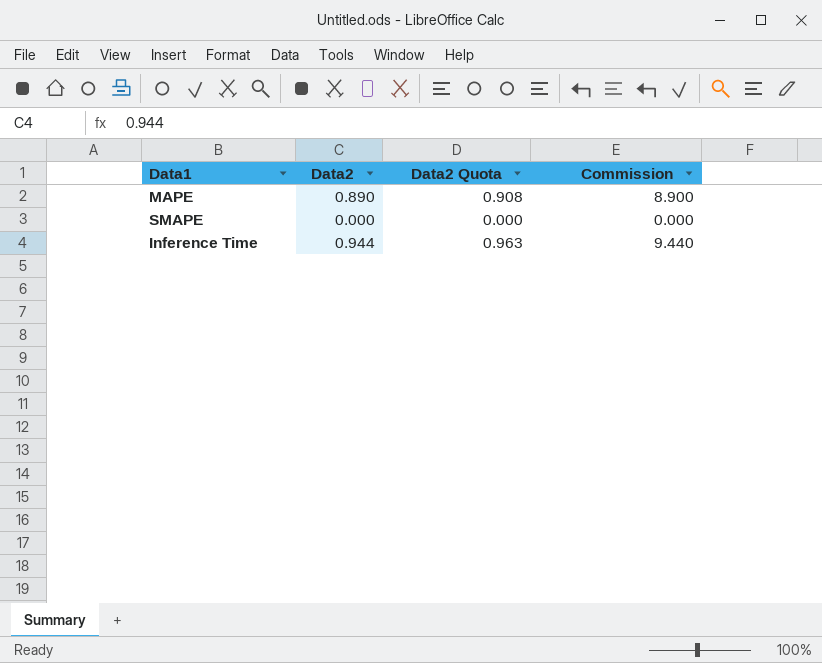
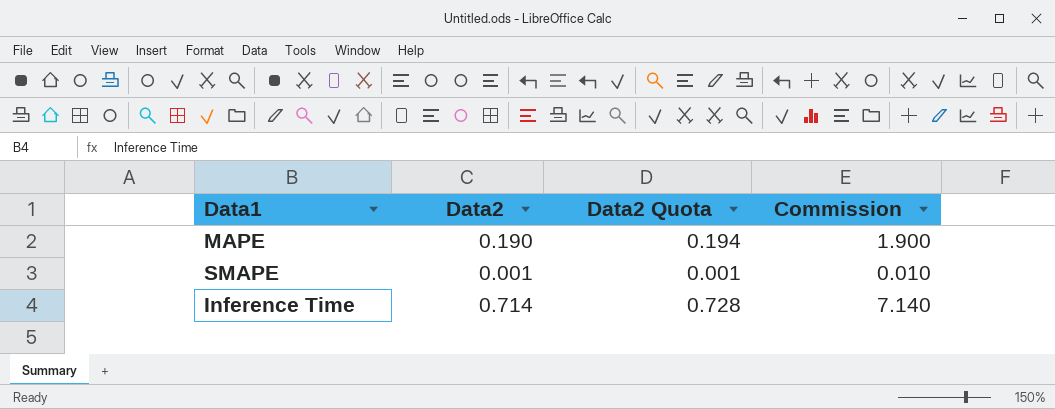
MAPE | Data2: 0.890 -> 0.190
MAPE | Data2 Quota: 0.908 -> 0.194
MAPE | Commission: 8.900 -> 1.900
SMAPE | Data2: 0.000 -> 0.001
SMAPE | Data2 Quota: 0.000 -> 0.001
SMAPE | Commission: 0.000 -> 0.010
Inference Time | Data2: 0.944 -> 0.714
Inference Time | Data2 Quota: 0.963 -> 0.728
Inference Time | Commission: 9.440 -> 7.140

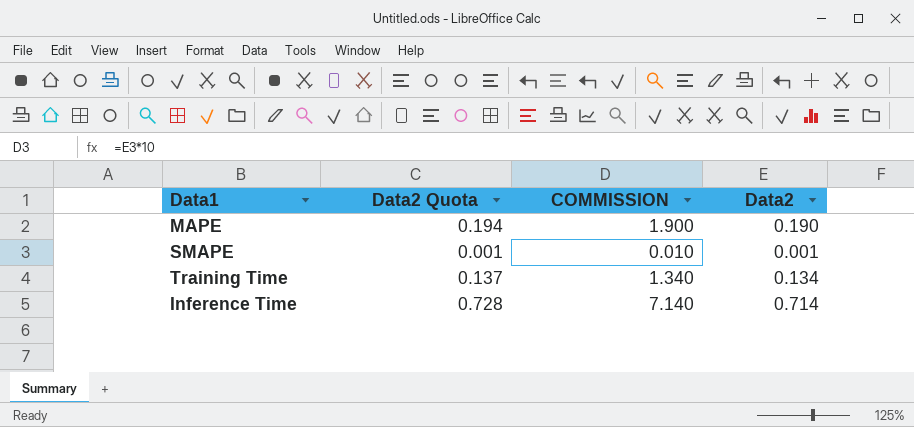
column name: Commission -> COMMISSION
column Data2 | position: 2 -> 4
row Training Time: none -> 0.137 | 1.340 | 0.134

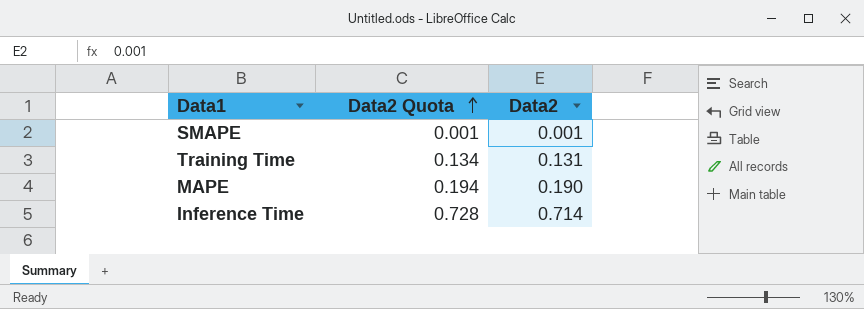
row order: none -> Data2 Quota ascending
column COMMISSION | formula: [Data2] * 10 -> none
Training Time | Data2 Quota: 0.137 -> 0.134
Training Time | Data2: 0.134 -> 0.131

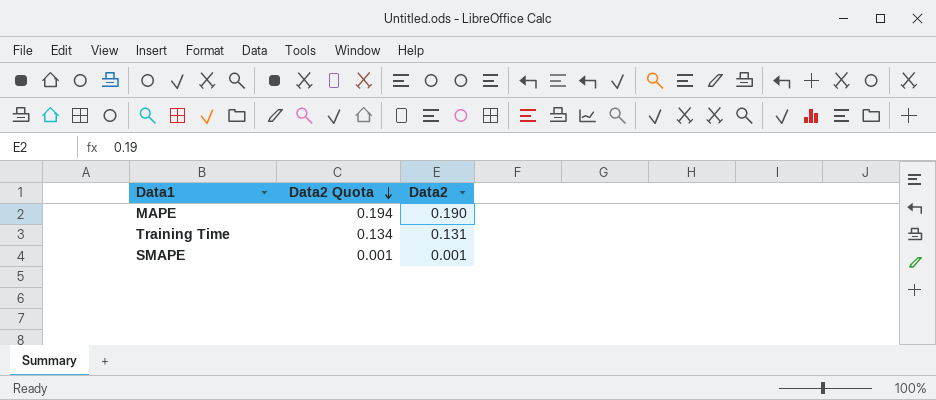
row order: Data2 Quota ascending -> Data2 Quota descending
row Inference Time: 0.728 | 0.714 -> none

